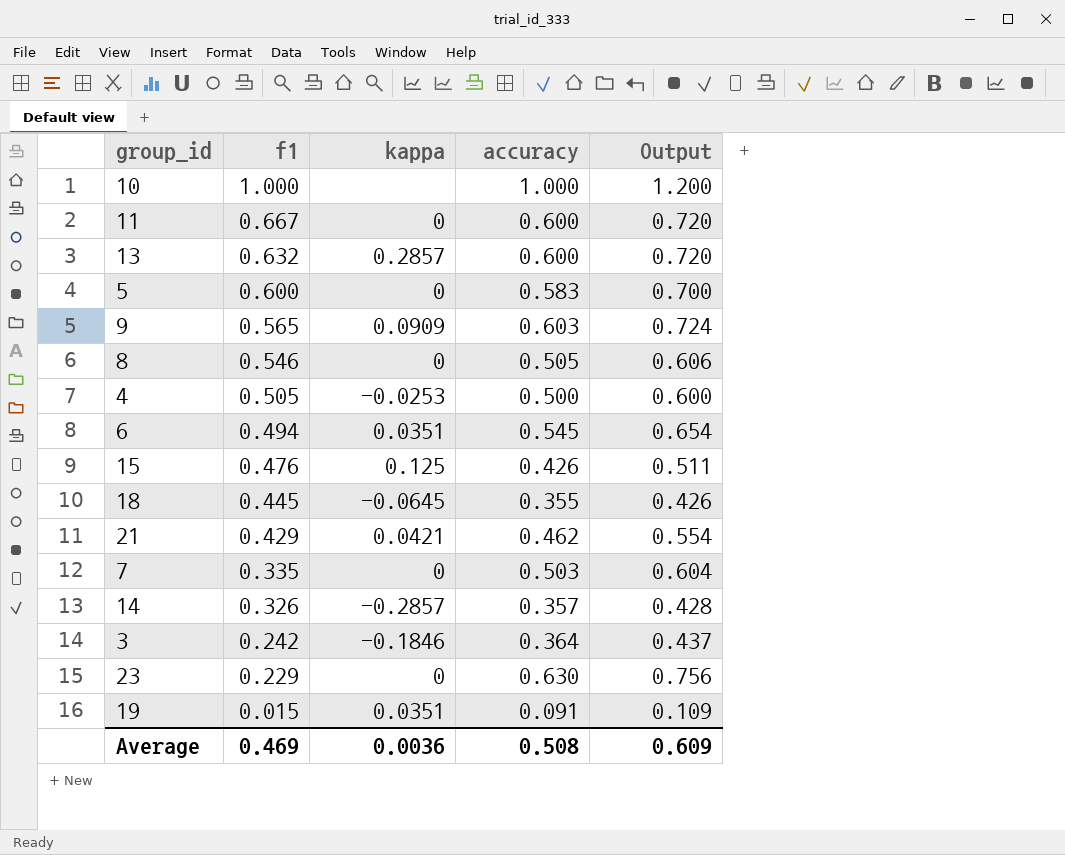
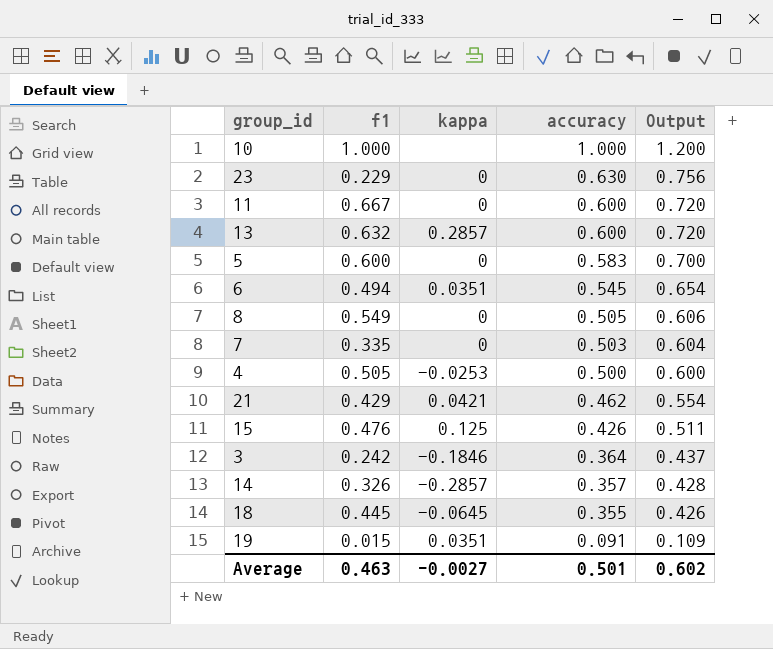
row order: f1 descending -> accuracy descending
row 9: 0.565 | 0.0909 | 0.603 | 0.724 -> none
8 | f1: 0.546 -> 0.549
Average | f1: 0.469 -> 0.463
Average | kappa: 0.0036 -> -0.0027
Average | accuracy: 0.508 -> 0.501
Average | Output: 0.609 -> 0.602

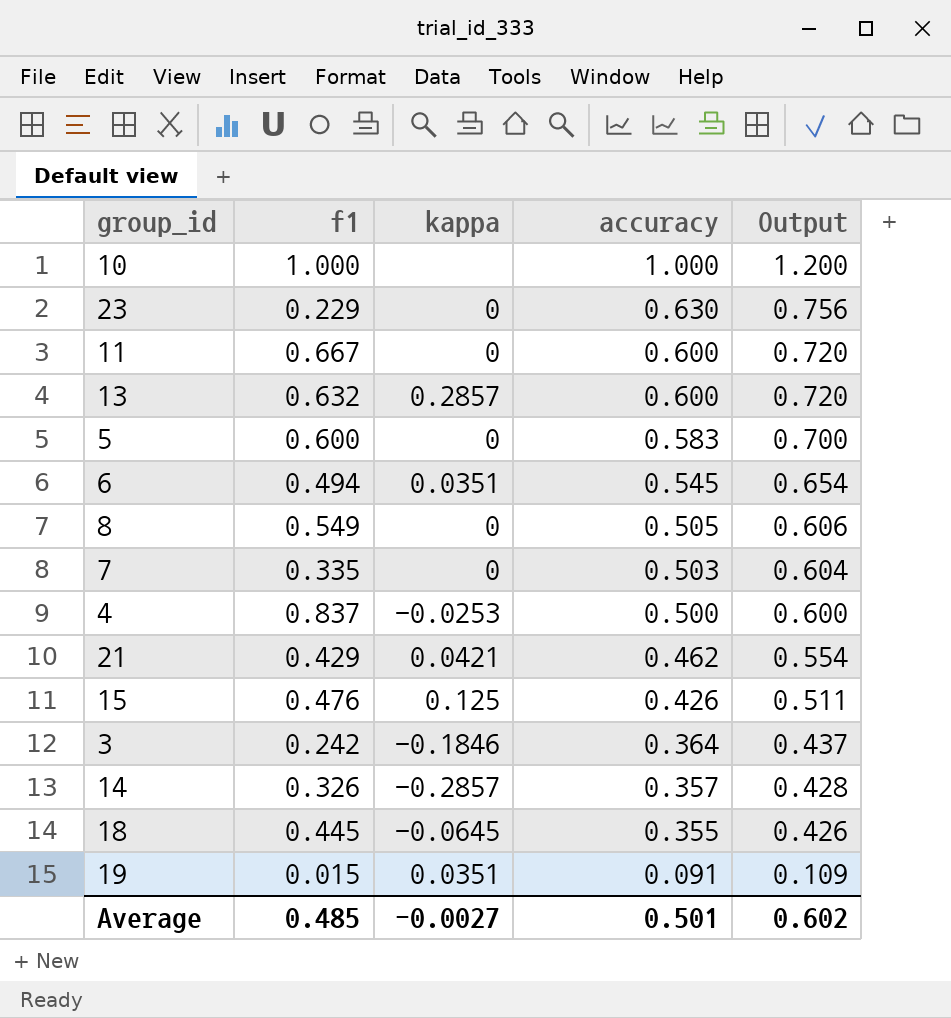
4 | f1: 0.505 -> 0.837
Average | f1: 0.463 -> 0.485

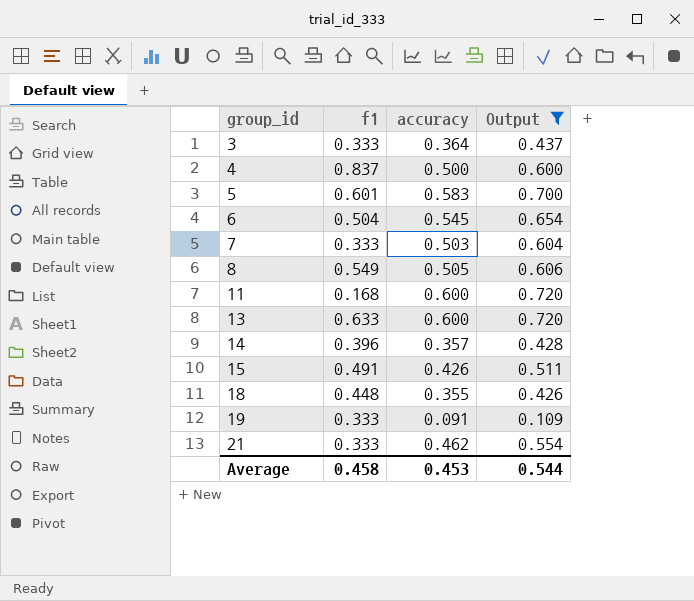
filter: none -> Output <= 0.720
row order: accuracy descending -> group_id ascending
column kappa | position: 3 -> none
3 | f1: 0.242 -> 0.333
5 | f1: 0.600 -> 0.601
6 | f1: 0.494 -> 0.504
7 | f1: 0.335 -> 0.333
11 | f1: 0.667 -> 0.168
13 | f1: 0.632 -> 0.633
14 | f1: 0.326 -> 0.396
15 | f1: 0.476 -> 0.491
18 | f1: 0.445 -> 0.448
19 | f1: 0.015 -> 0.333
21 | f1: 0.429 -> 0.333
Average | f1: 0.485 -> 0.458
Average | accuracy: 0.501 -> 0.453
Average | Output: 0.602 -> 0.544

